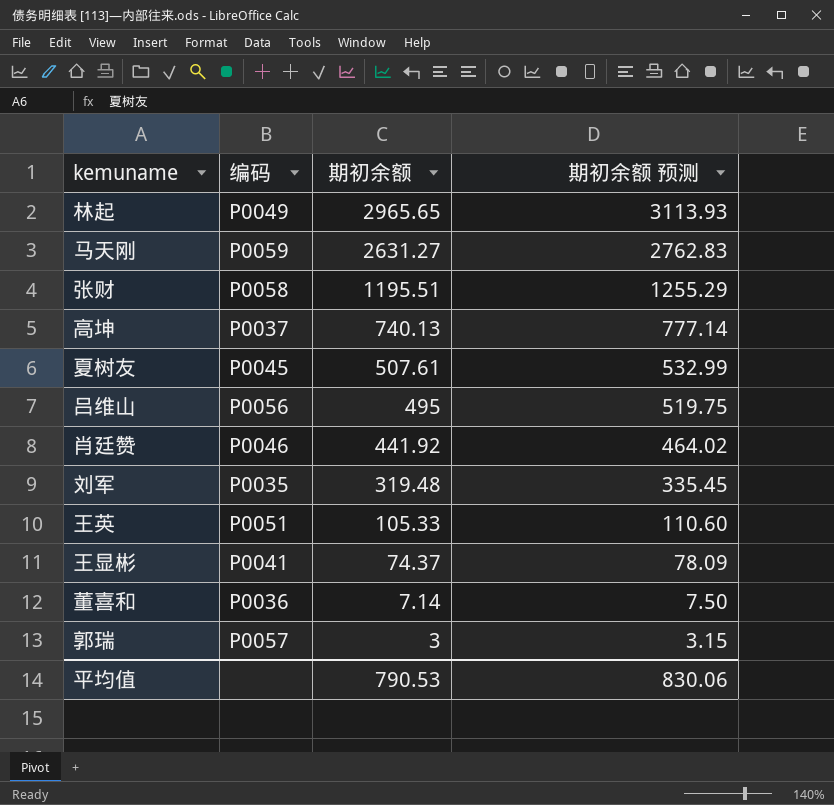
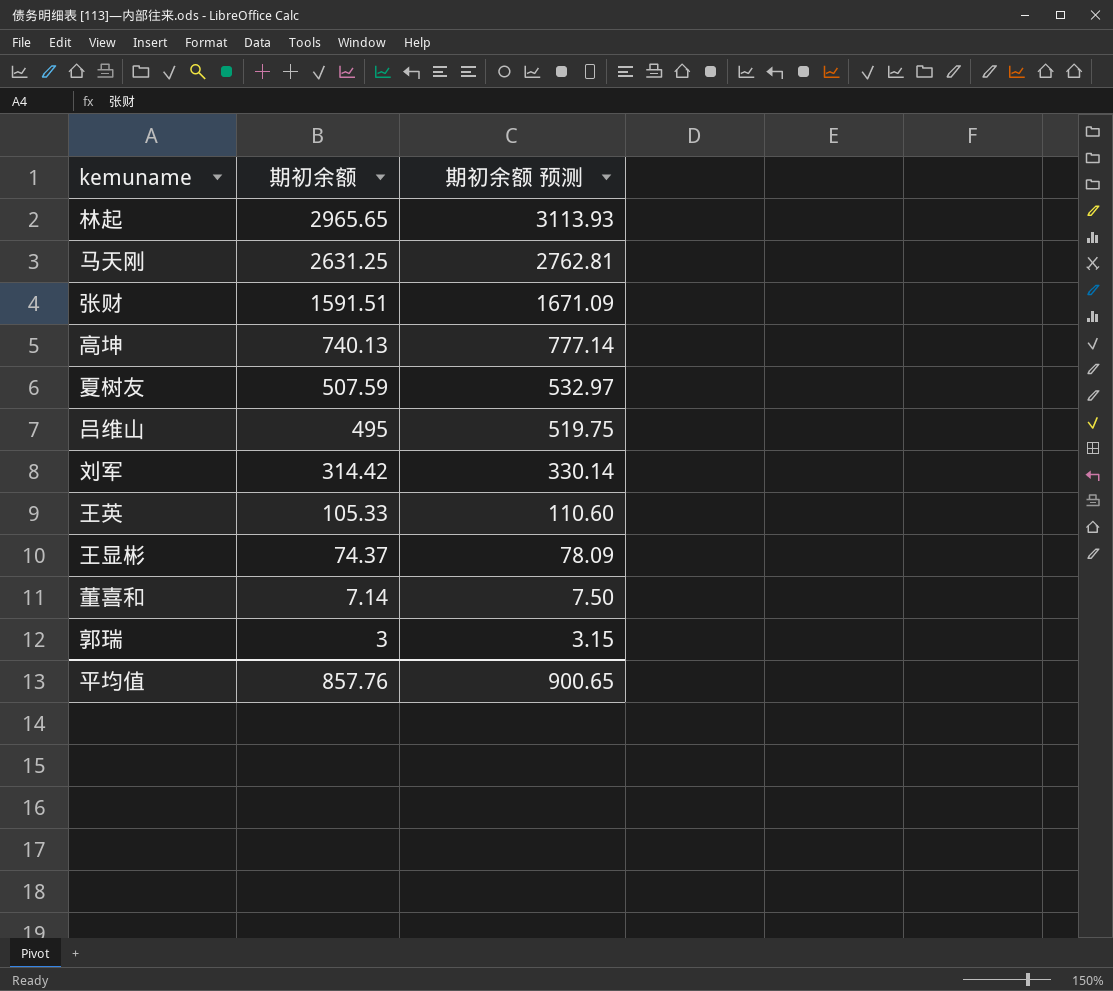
column 编码 | position: 2 -> none
row 肖廷赞: P0046 | 441.92 | 464.02 -> none
马天刚 | 期初余额: 2631.27 -> 2631.25
马天刚 | 期初余额 预测: 2762.83 -> 2762.81
张财 | 期初余额: 1195.51 -> 1591.51
张财 | 期初余额 预测: 1255.29 -> 1671.09
夏树友 | 期初余额: 507.61 -> 507.59
夏树友 | 期初余额 预测: 532.99 -> 532.97
刘军 | 期初余额: 319.48 -> 314.42
刘军 | 期初余额 预测: 335.45 -> 330.14
平均值 | 期初余额: 790.53 -> 857.76
平均值 | 期初余额 预测: 830.06 -> 900.65

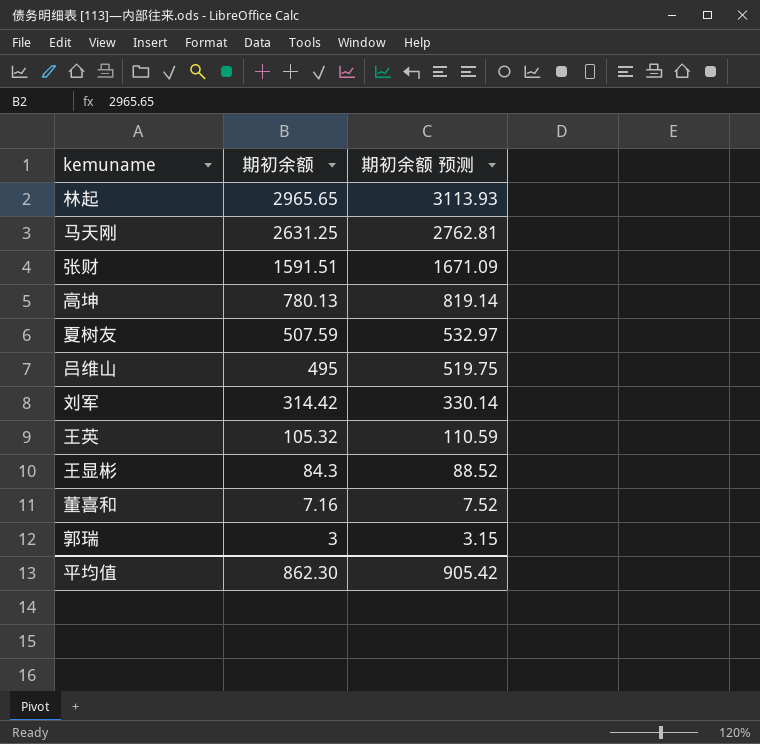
高坤 | 期初余额: 740.13 -> 780.13
高坤 | 期初余额 预测: 777.14 -> 819.14
王英 | 期初余额: 105.33 -> 105.32
王英 | 期初余额 预测: 110.60 -> 110.59
王显彬 | 期初余额: 74.37 -> 84.3
王显彬 | 期初余额 预测: 78.09 -> 88.52
董喜和 | 期初余额: 7.14 -> 7.16
董喜和 | 期初余额 预测: 7.50 -> 7.52
平均值 | 期初余额: 857.76 -> 862.30
平均值 | 期初余额 预测: 900.65 -> 905.42

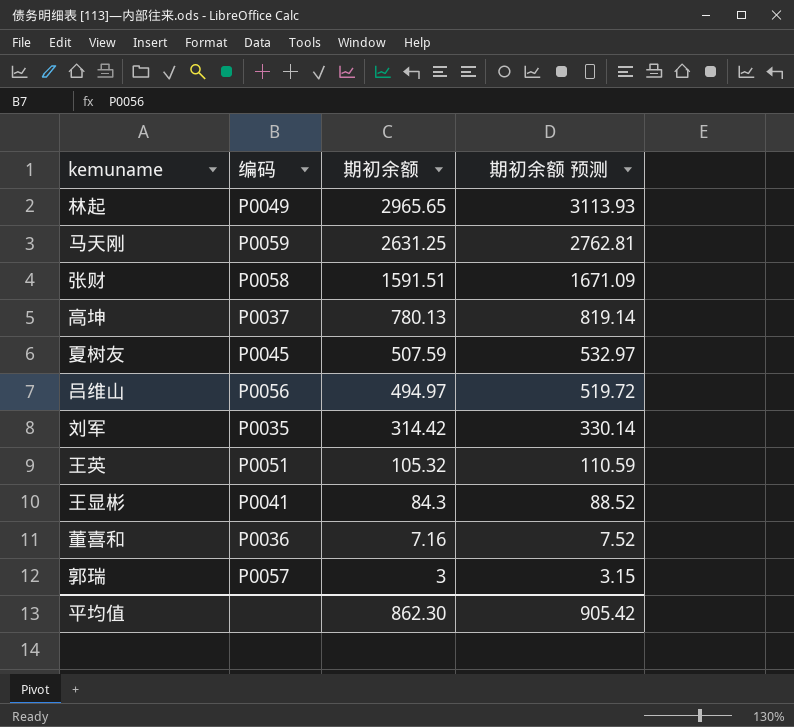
column 编码 | position: none -> 2
吕维山 | 期初余额: 495 -> 494.97
吕维山 | 期初余额 预测: 519.75 -> 519.72

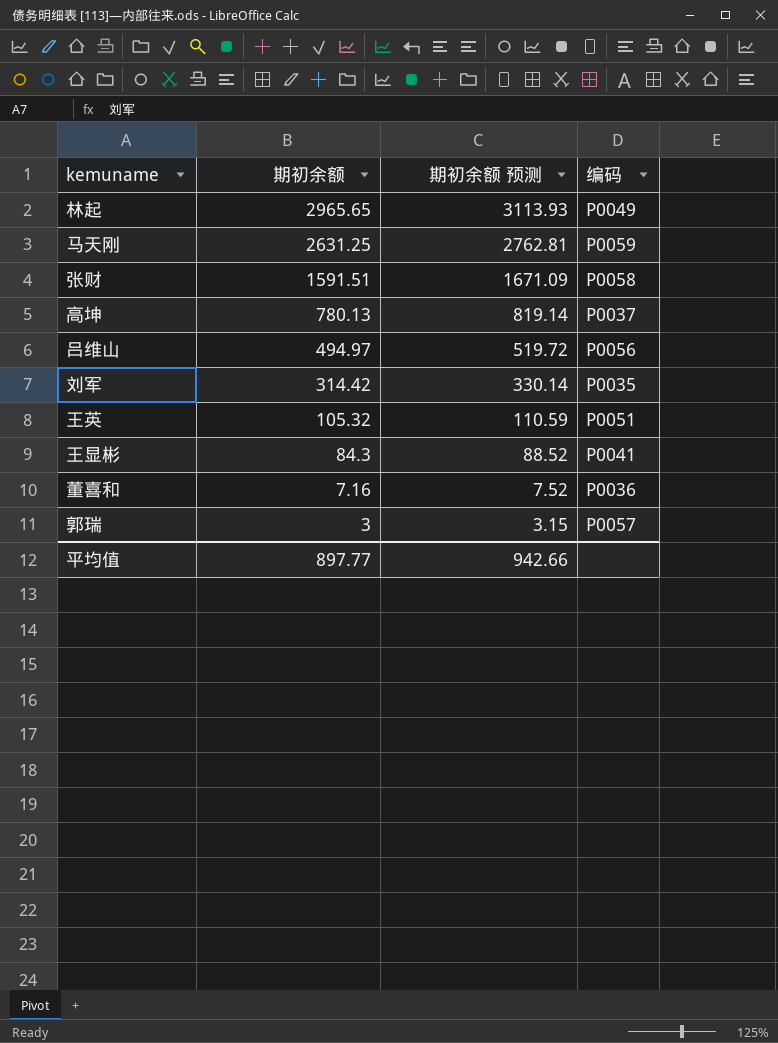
column 编码 | position: 2 -> 4
row 夏树友: P0045 | 507.59 | 532.97 -> none
平均值 | 期初余额: 862.30 -> 897.77
平均值 | 期初余额 预测: 905.42 -> 942.66

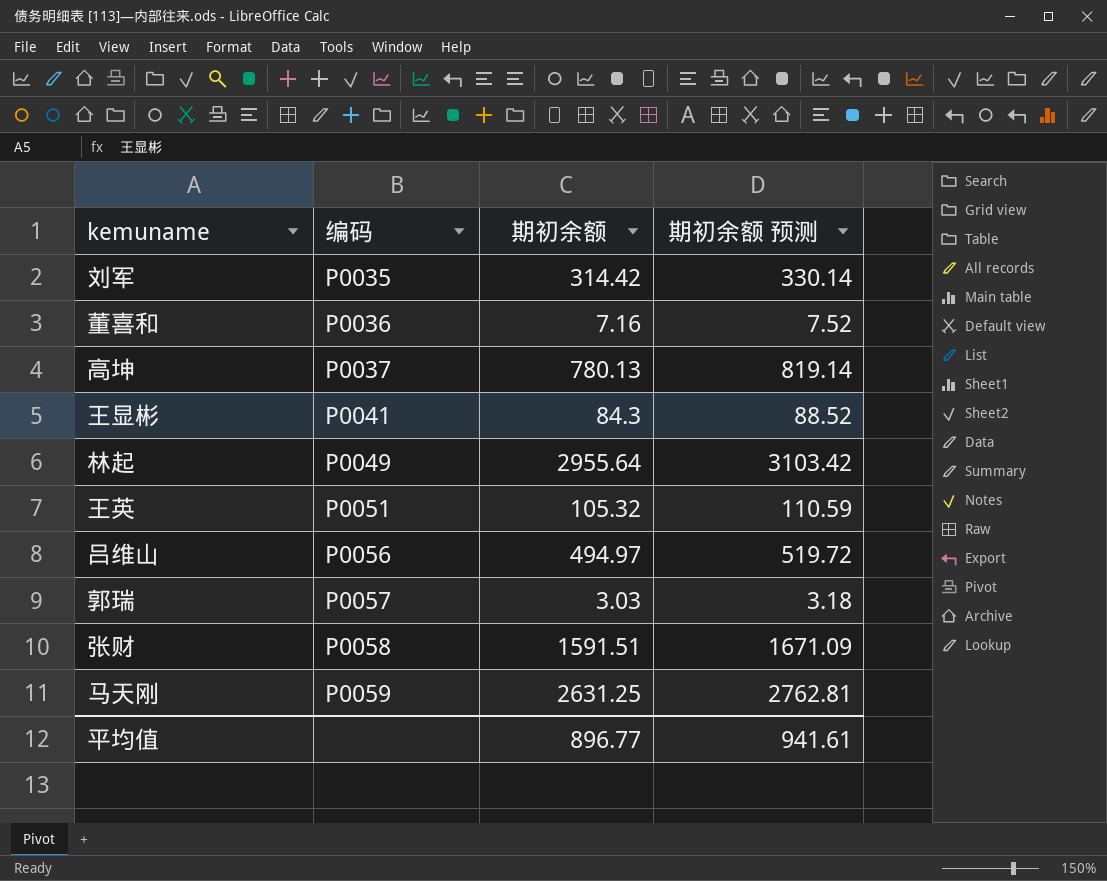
row order: 期初余额 descending -> 编码 ascending
column 编码 | position: 4 -> 2
林起 | 期初余额: 2965.65 -> 2955.64
林起 | 期初余额 预测: 3113.93 -> 3103.42
郭瑞 | 期初余额: 3 -> 3.03
郭瑞 | 期初余额 预测: 3.15 -> 3.18
平均值 | 期初余额: 897.77 -> 896.77
平均值 | 期初余额 预测: 942.66 -> 941.61

